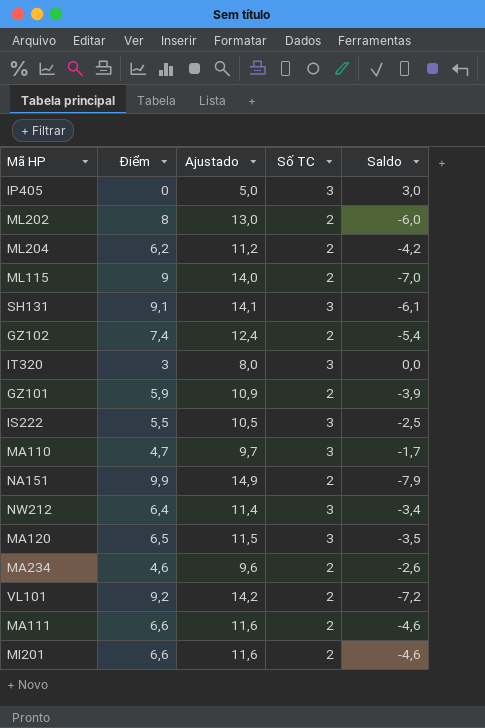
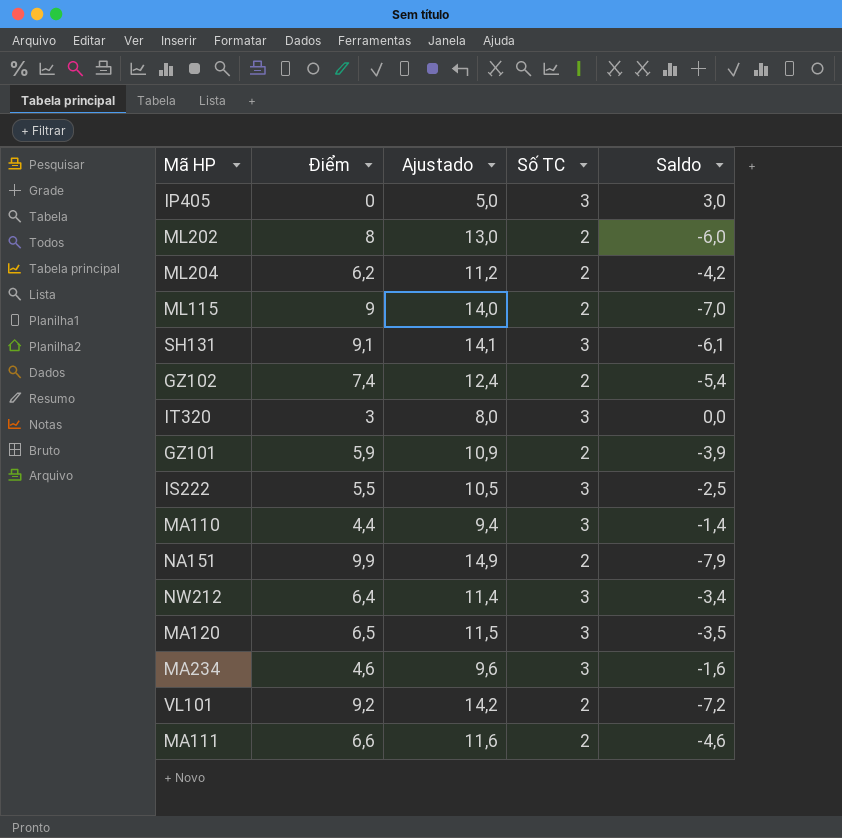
row MI201: 6,6 | 11,6 | 2 | -4,6 -> none
MA110 | Điểm: 4,7 -> 4,4
MA110 | Ajustado: 9,7 -> 9,4
MA110 | Saldo: -1,7 -> -1,4
MA234 | Số TC: 2 -> 3
MA234 | Saldo: -2,6 -> -1,6

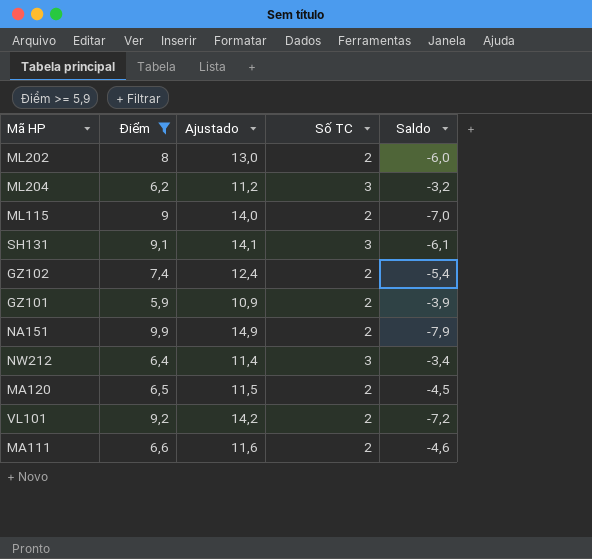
filter: none -> Điểm >= 5,9
ML204 | Số TC: 2 -> 3
ML204 | Saldo: -4,2 -> -3,2
MA120 | Số TC: 3 -> 2
MA120 | Saldo: -3,5 -> -4,5

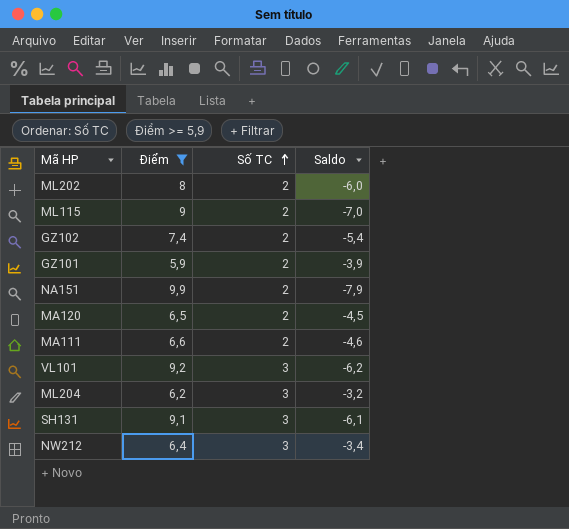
row order: none -> Số TC ascending
column Ajustado | formula: [Điểm] + 5 -> none
VL101 | Số TC: 2 -> 3
VL101 | Saldo: -7,2 -> -6,2

